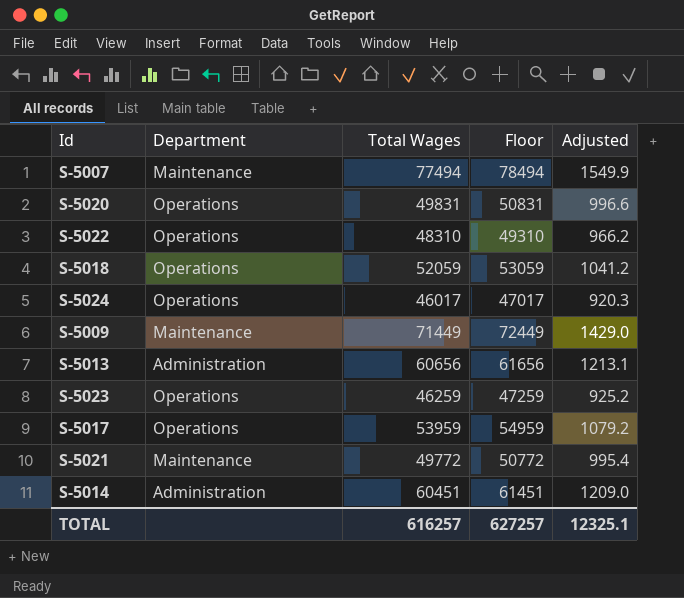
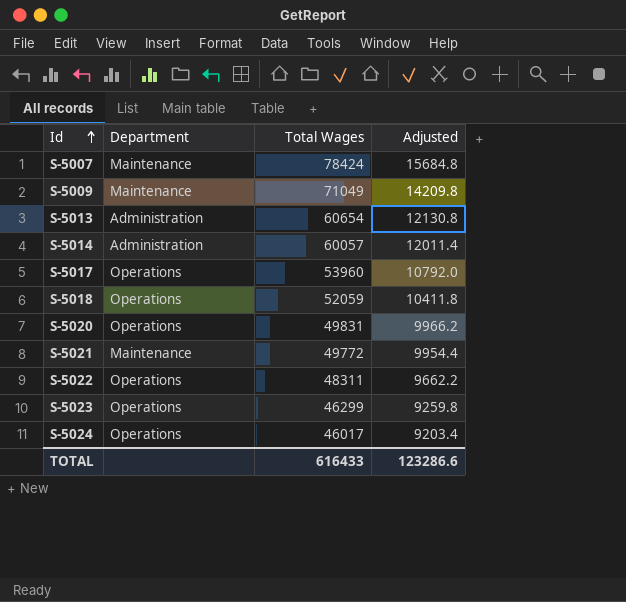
row order: none -> Id ascending
column Floor | formula: [Total Wages] + 1000 -> none
column Adjusted | formula: [Total Wages] * 0.02 -> [Total Wages] * 0.2
S-5007 | Total Wages: 77494 -> 78424
S-5009 | Total Wages: 71449 -> 71049
S-5013 | Total Wages: 60656 -> 60654
S-5014 | Total Wages: 60451 -> 60057
S-5017 | Total Wages: 53959 -> 53960
S-5022 | Total Wages: 48310 -> 48311
S-5023 | Total Wages: 46259 -> 46299
TOTAL | Total Wages: 616257 -> 616433
TOTAL | Adjusted: 12325.1 -> 123286.6

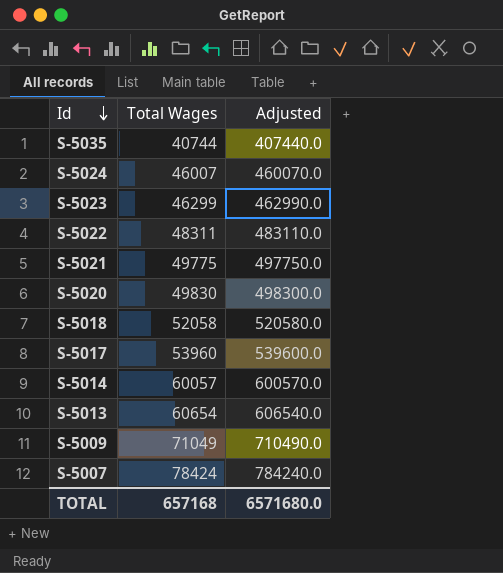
row order: Id ascending -> Id descending
column Department | position: 2 -> none
column Adjusted | formula: [Total Wages] * 0.2 -> [Total Wages] * 10
row S-5035: none -> 40744 | 407440.0
S-5024 | Total Wages: 46017 -> 46007
S-5021 | Total Wages: 49772 -> 49775
S-5020 | Total Wages: 49831 -> 49830
S-5018 | Total Wages: 52059 -> 52058
TOTAL | Total Wages: 616433 -> 657168
TOTAL | Adjusted: 123286.6 -> 6571680.0

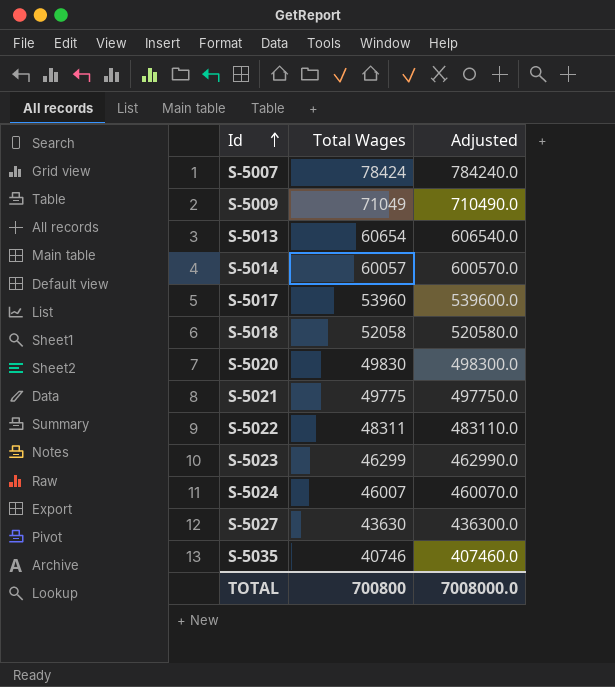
row order: Id descending -> Id ascending
row S-5027: none -> 43630 | 436300.0
S-5035 | Total Wages: 40744 -> 40746
S-5035 | Adjusted: 407440.0 -> 407460.0
TOTAL | Total Wages: 657168 -> 700800
TOTAL | Adjusted: 6571680.0 -> 7008000.0

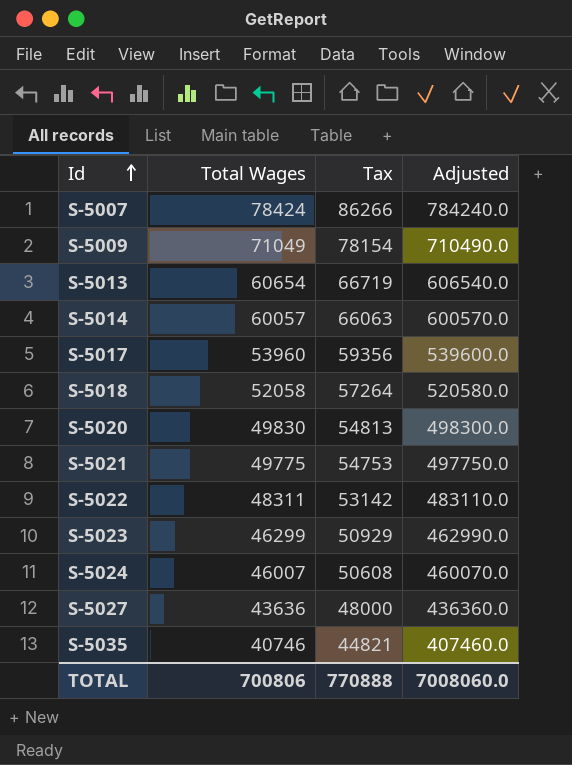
column Tax | formula: none -> [Total Wages] * 1.1
S-5027 | Total Wages: 43630 -> 43636
S-5027 | Adjusted: 436300.0 -> 436360.0
TOTAL | Total Wages: 700800 -> 700806
TOTAL | Adjusted: 7008000.0 -> 7008060.0

